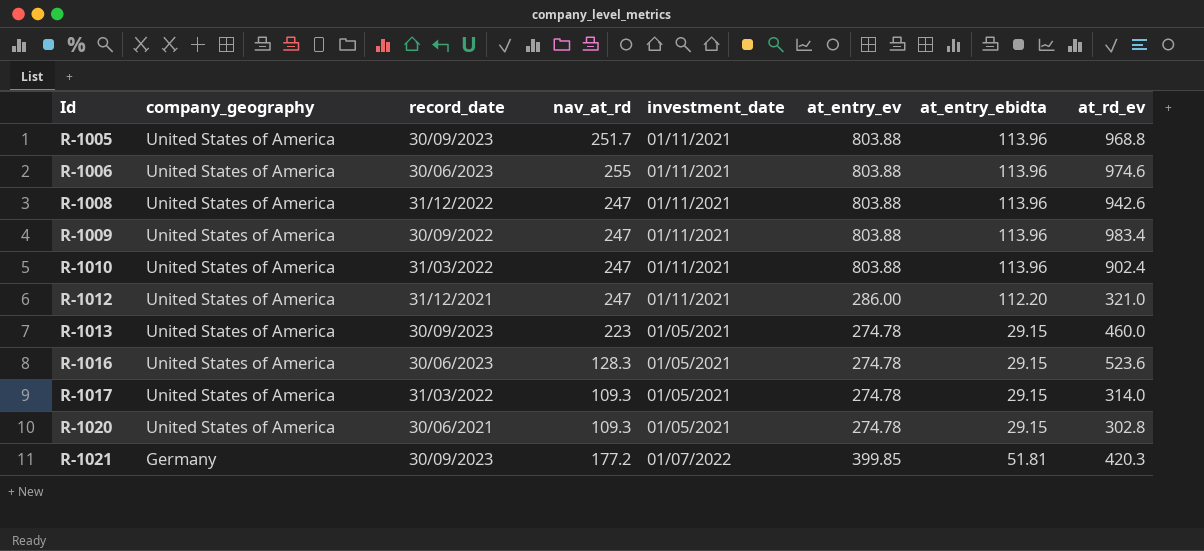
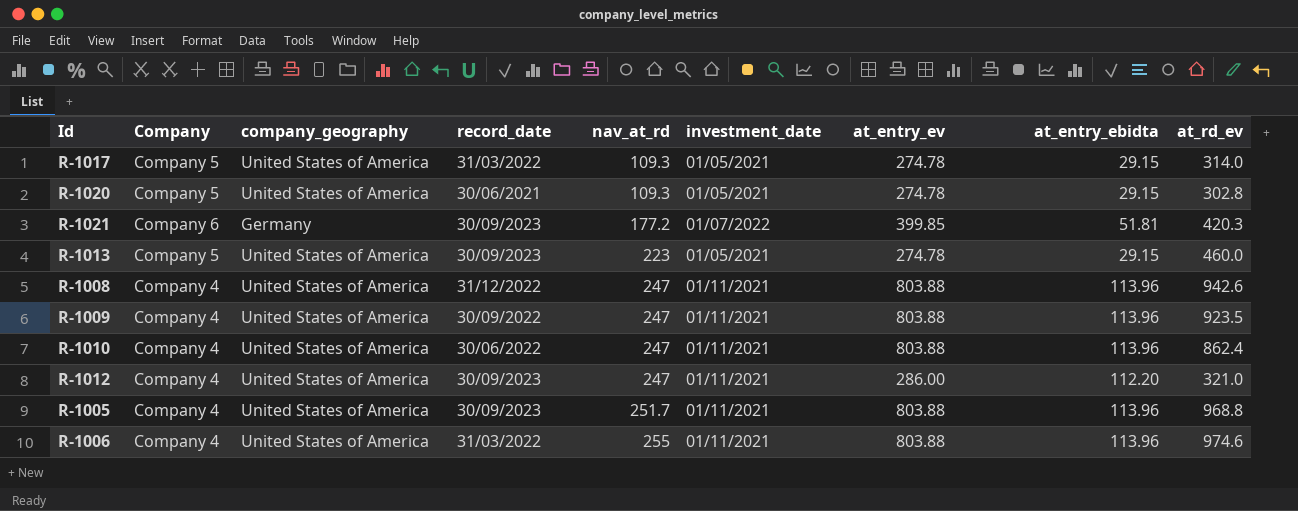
row order: Id ascending -> nav_at_rd ascending
column Company | position: none -> 2
row R-1016: United States of America | 30/06/2023 | 128.3 | 01/05/2021 | 274.78 | 29.15 | 523.6 -> none
R-1009 | at_rd_ev: 983.4 -> 923.5
R-1010 | record_date: 31/03/2022 -> 30/06/2022
R-1010 | at_rd_ev: 902.4 -> 862.4
R-1012 | record_date: 31/12/2021 -> 30/09/2023
R-1006 | record_date: 30/06/2023 -> 31/03/2022

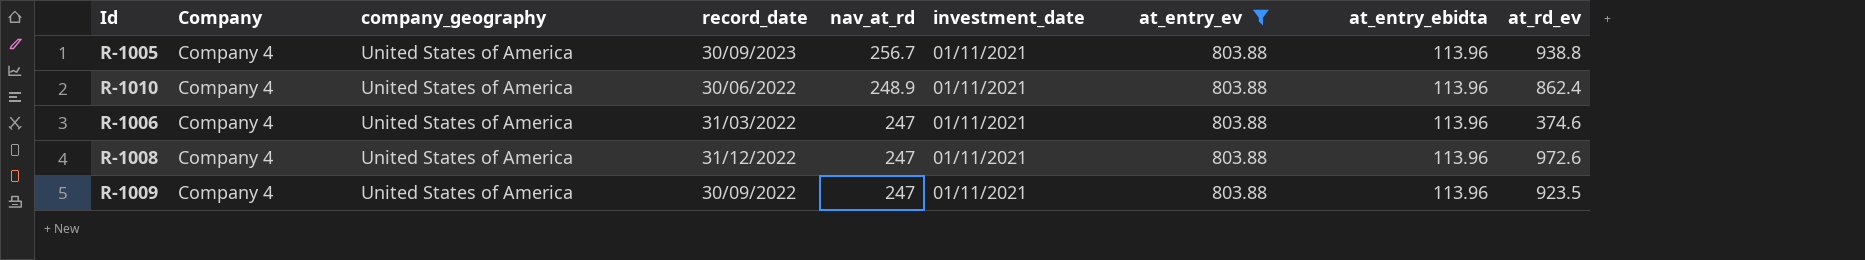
filter: none -> at_entry_ev = 803.88
row order: nav_at_rd ascending -> nav_at_rd descending
R-1005 | nav_at_rd: 251.7 -> 256.7
R-1005 | at_rd_ev: 968.8 -> 938.8
R-1010 | nav_at_rd: 247 -> 248.9
R-1006 | nav_at_rd: 255 -> 247
R-1006 | at_rd_ev: 974.6 -> 374.6
R-1008 | at_rd_ev: 942.6 -> 972.6

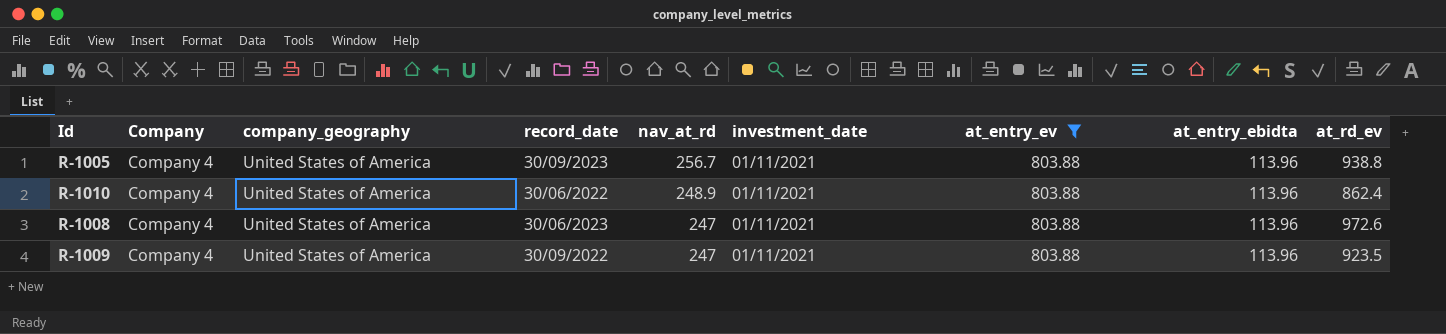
row R-1006: Company 4 | United States of America | 31/03/2022 | 247 | 01/11/2021 | 803.88 | 113.96 | 374.6 -> none
R-1008 | record_date: 31/12/2022 -> 30/06/2023

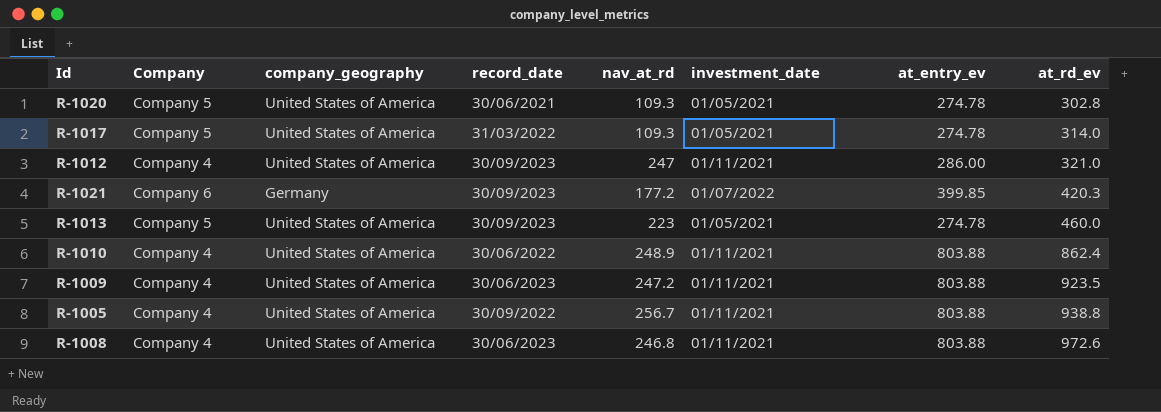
filter: at_entry_ev = 803.88 -> none
row order: nav_at_rd descending -> at_rd_ev ascending
column at_entry_ebidta | position: 8 -> none
R-1009 | record_date: 30/09/2022 -> 30/06/2023
R-1009 | nav_at_rd: 247 -> 247.2
R-1005 | record_date: 30/09/2023 -> 30/09/2022
R-1008 | nav_at_rd: 247 -> 246.8

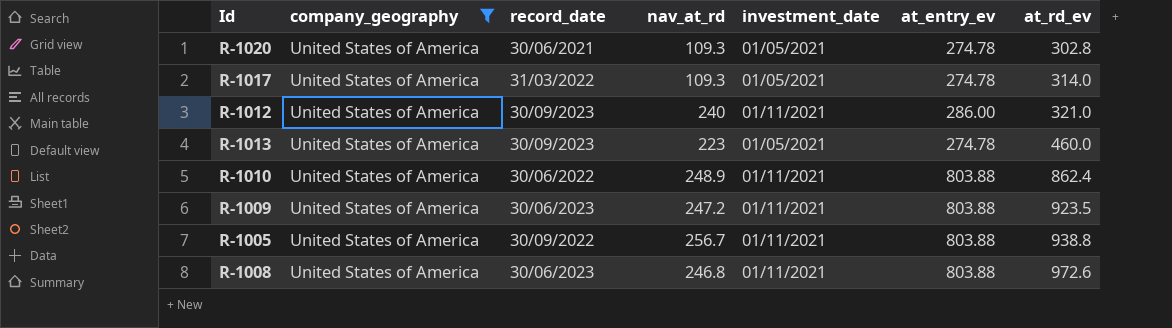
filter: none -> company_geography = United States of America
column Company | position: 2 -> none
R-1012 | nav_at_rd: 247 -> 240

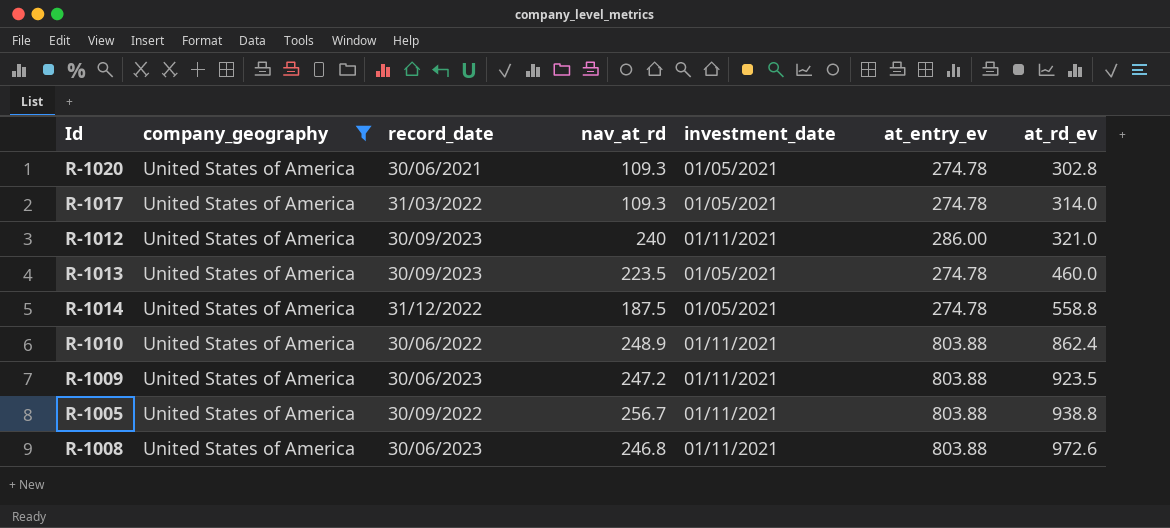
R-1013 | nav_at_rd: 223 -> 223.5
row R-1014: none -> United States of America | 31/12/2022 | 187.5 | 01/05/2021 | 274.78 | 558.8

